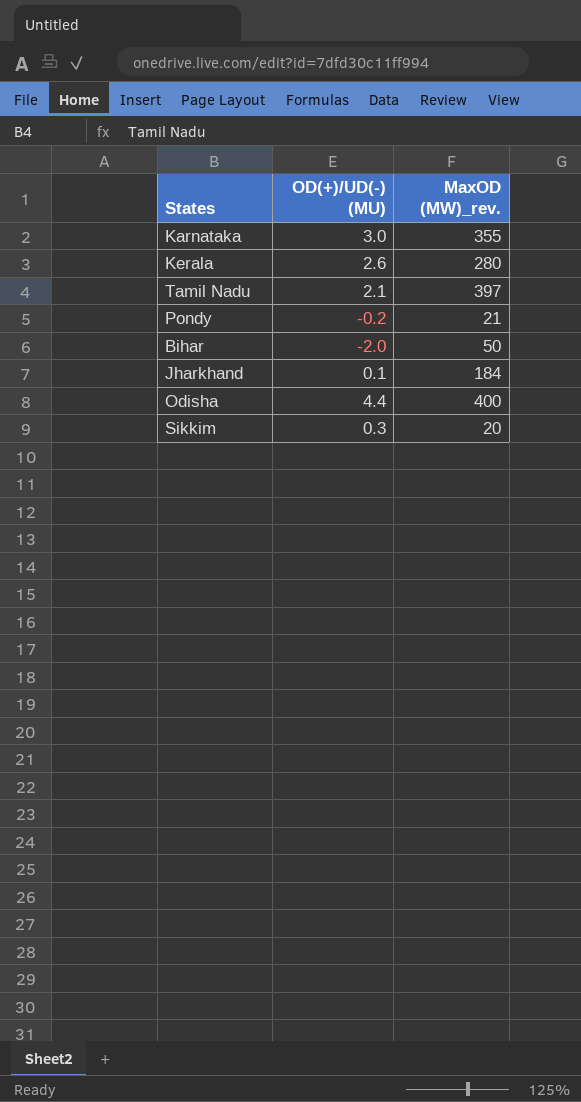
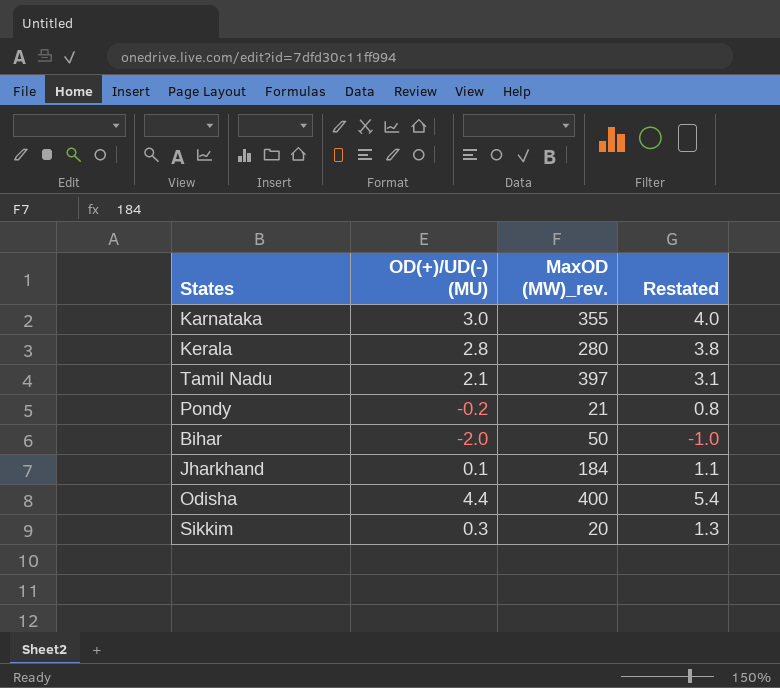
column Restated | formula: none -> [OD(+)/UD(-) (MU)] + 1
Kerala | OD(+)/UD(-) (MU): 2.6 -> 2.8

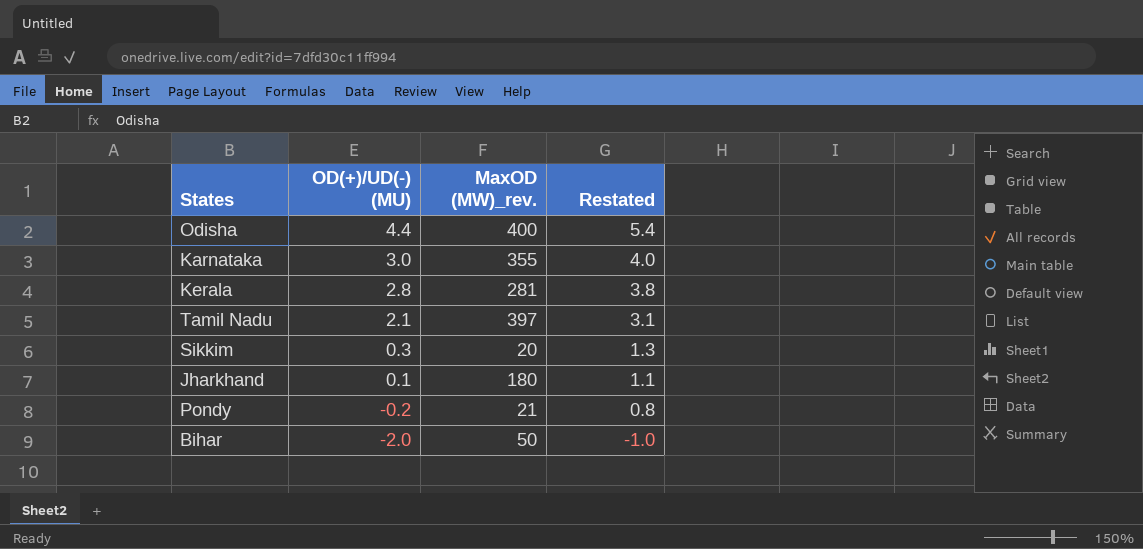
row order: none -> OD(+)/UD(-) (MU) descending
Kerala | MaxOD (MW)_rev.: 280 -> 281
Jharkhand | MaxOD (MW)_rev.: 184 -> 180

